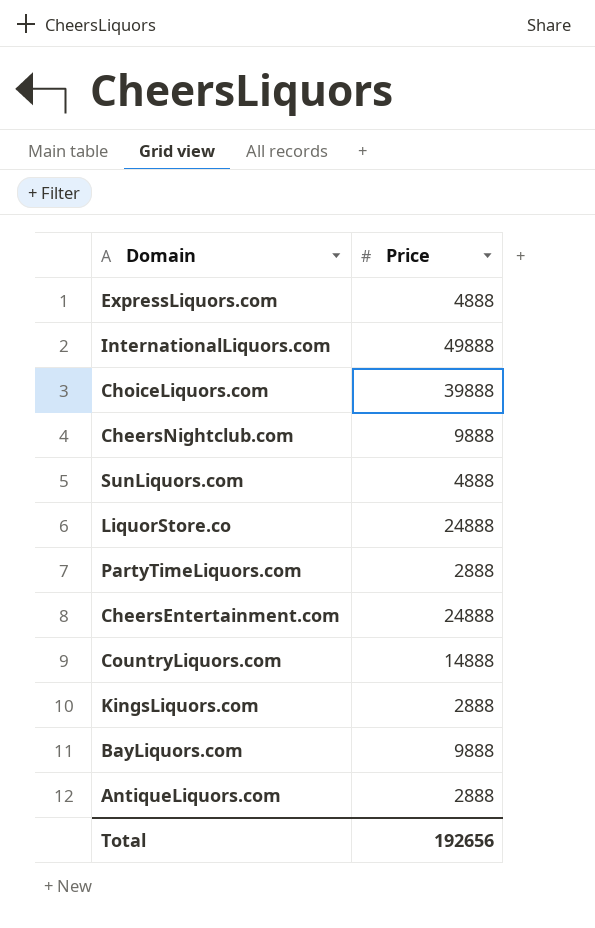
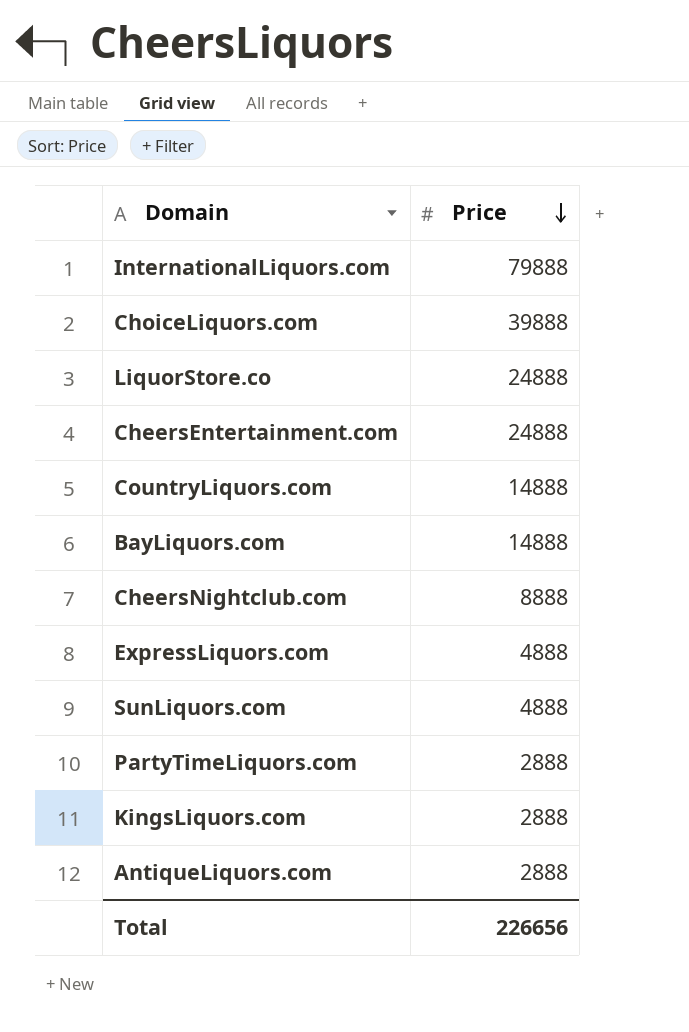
row order: none -> Price descending
InternationalLiquors.com | Price: 49888 -> 79888
BayLiquors.com | Price: 9888 -> 14888
CheersNightclub.com | Price: 9888 -> 8888
Total | Price: 192656 -> 226656

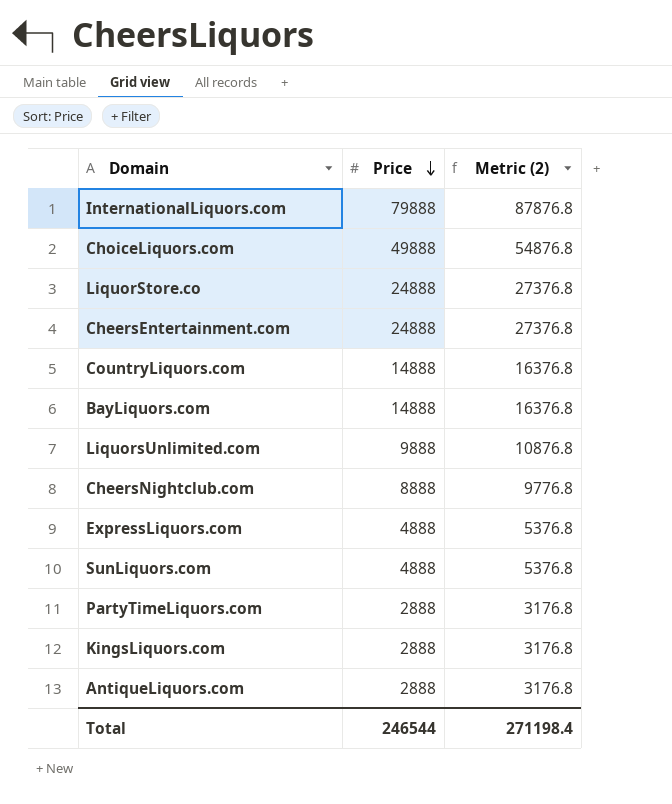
column Metric (2) | formula: none -> [Price] * 1.1
ChoiceLiquors.com | Price: 39888 -> 49888
row LiquorsUnlimited.com: none -> 9888 | 10876.8
Total | Price: 226656 -> 246544

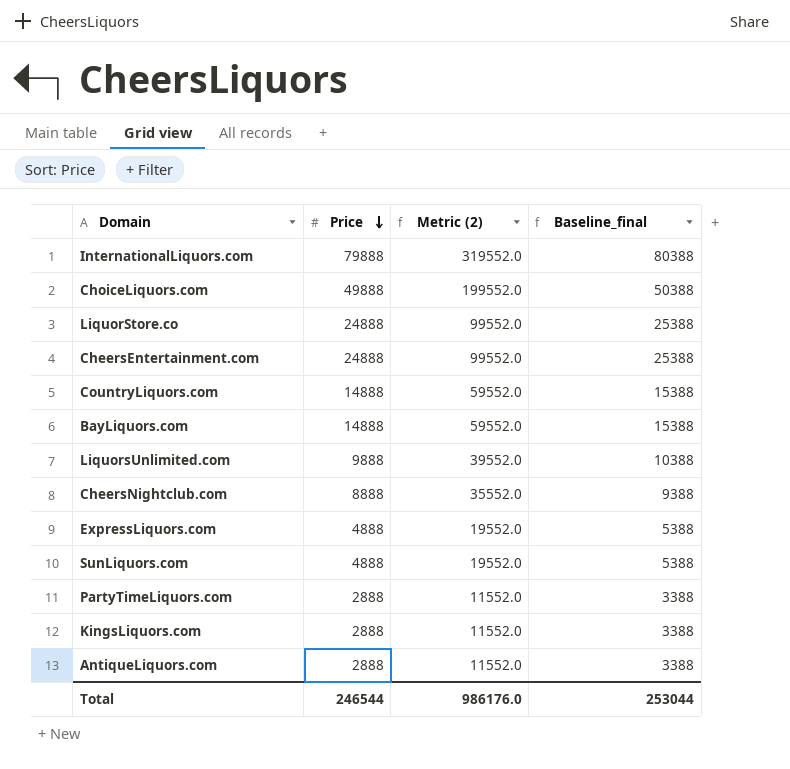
column Metric (2) | formula: [Price] * 1.1 -> [Price] * 4
column Baseline_final | formula: none -> [Price] + 500
Total | Metric (2): 271198.4 -> 986176.0

